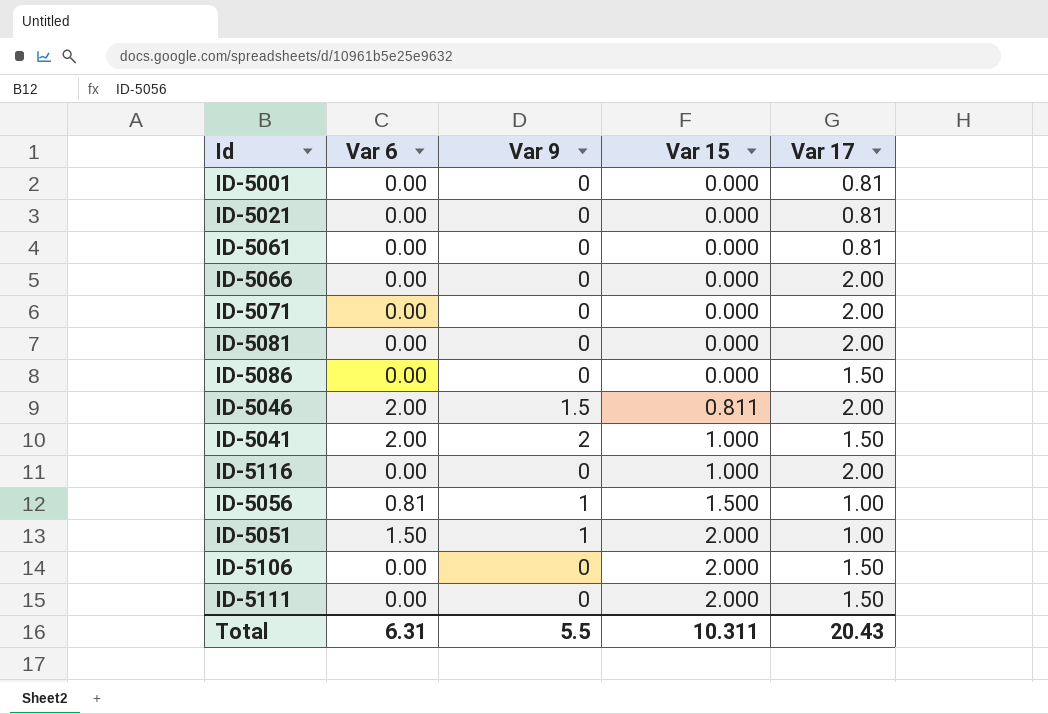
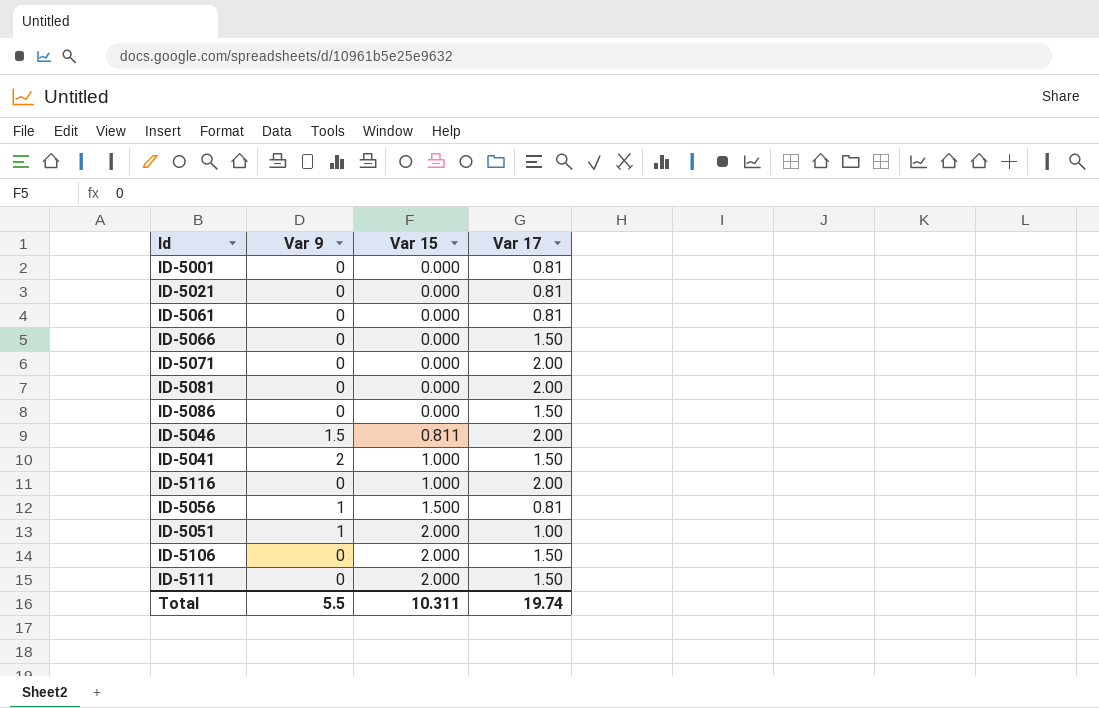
column Var 6 | position: 2 -> none
ID-5066 | Var 17: 2.00 -> 1.50
ID-5056 | Var 17: 1.00 -> 0.81
Total | Var 17: 20.43 -> 19.74

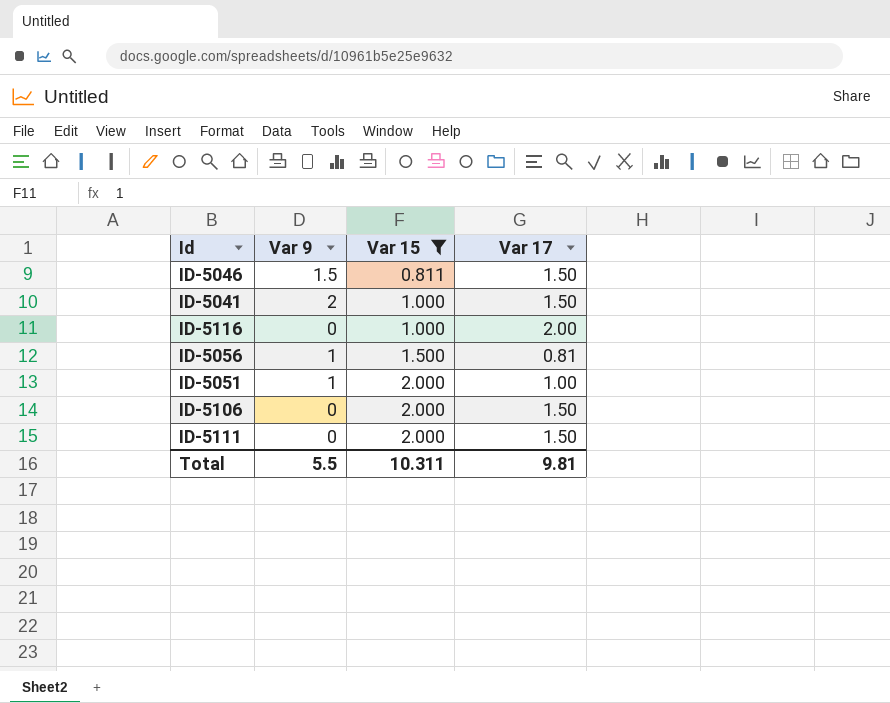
filter: none -> Var 15 != 0.000
ID-5046 | Var 17: 2.00 -> 1.50
Total | Var 17: 19.74 -> 9.81

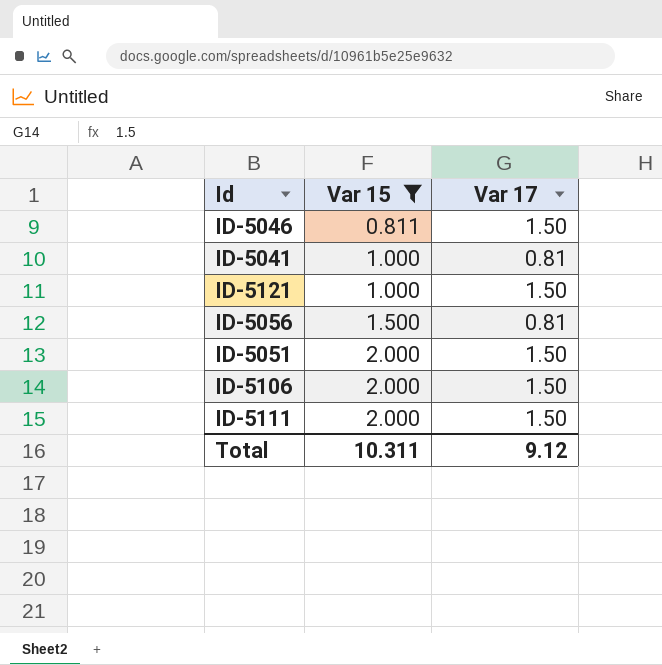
column Var 9 | position: 2 -> none
row ID-5116: 0 | 1.000 | 2.00 -> none
ID-5041 | Var 17: 1.50 -> 0.81
row ID-5121: none -> 1.000 | 1.50
ID-5051 | Var 17: 1.00 -> 1.50
Total | Var 17: 9.81 -> 9.12

